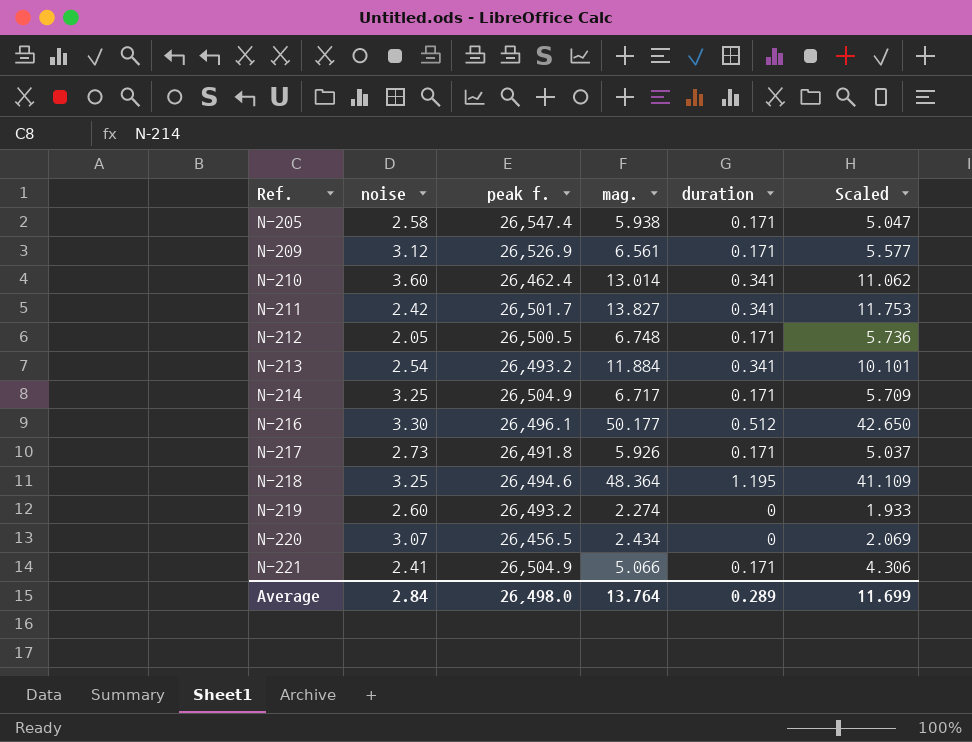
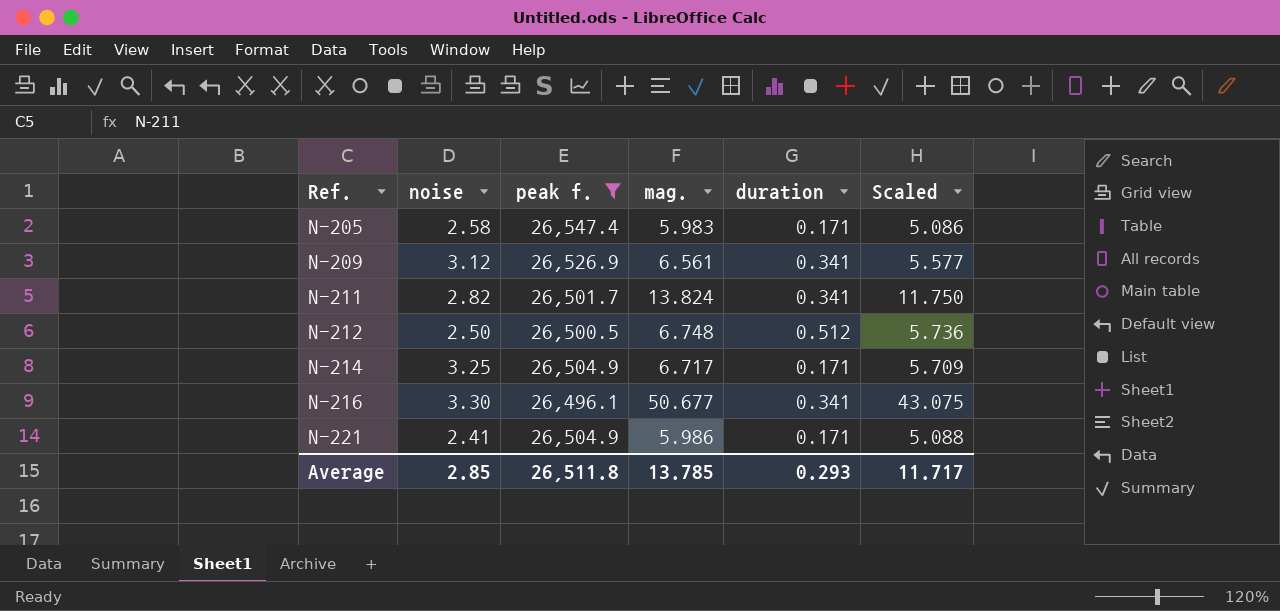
filter: none -> peak f. >= 26,496.1
N-205 | mag.: 5.938 -> 5.983
N-205 | Scaled: 5.047 -> 5.086
N-209 | duration: 0.171 -> 0.341
N-211 | noise: 2.42 -> 2.82
N-211 | mag.: 13.827 -> 13.824
N-211 | Scaled: 11.753 -> 11.750
N-212 | noise: 2.05 -> 2.50
N-212 | duration: 0.171 -> 0.512
N-216 | mag.: 50.177 -> 50.677
N-216 | duration: 0.512 -> 0.341
N-216 | Scaled: 42.650 -> 43.075
N-221 | mag.: 5.066 -> 5.986
N-221 | Scaled: 4.306 -> 5.088
Average | noise: 2.84 -> 2.85
Average | peak f.: 26,498.0 -> 26,511.8
Average | mag.: 13.764 -> 13.785
Average | duration: 0.289 -> 0.293
Average | Scaled: 11.699 -> 11.717

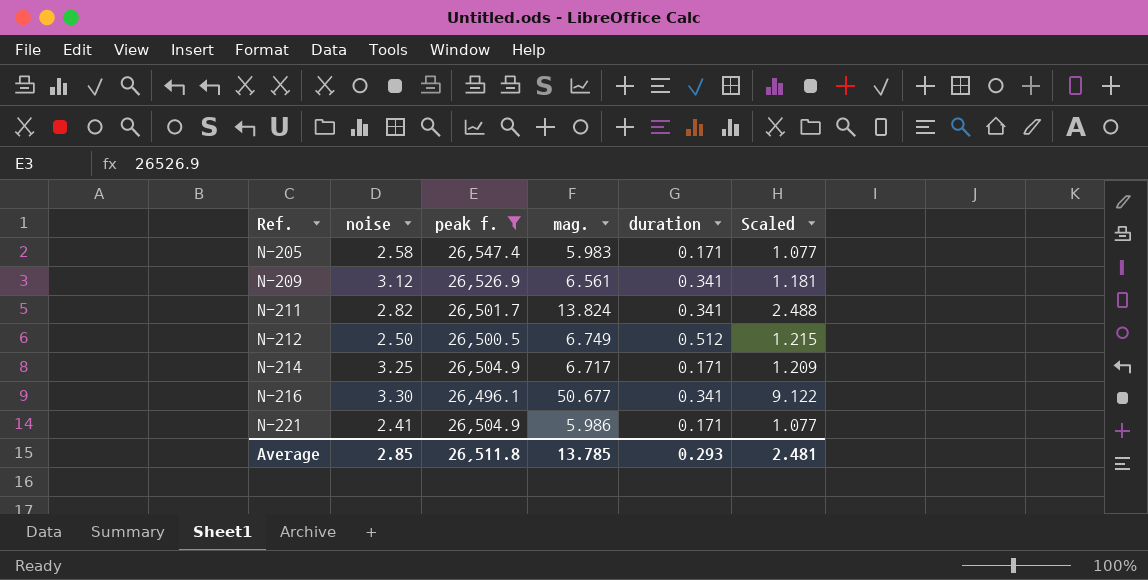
column Scaled | formula: [mag.] * 0.85 -> [mag.] * 0.18
N-212 | mag.: 6.748 -> 6.749
Average | Scaled: 11.717 -> 2.481

